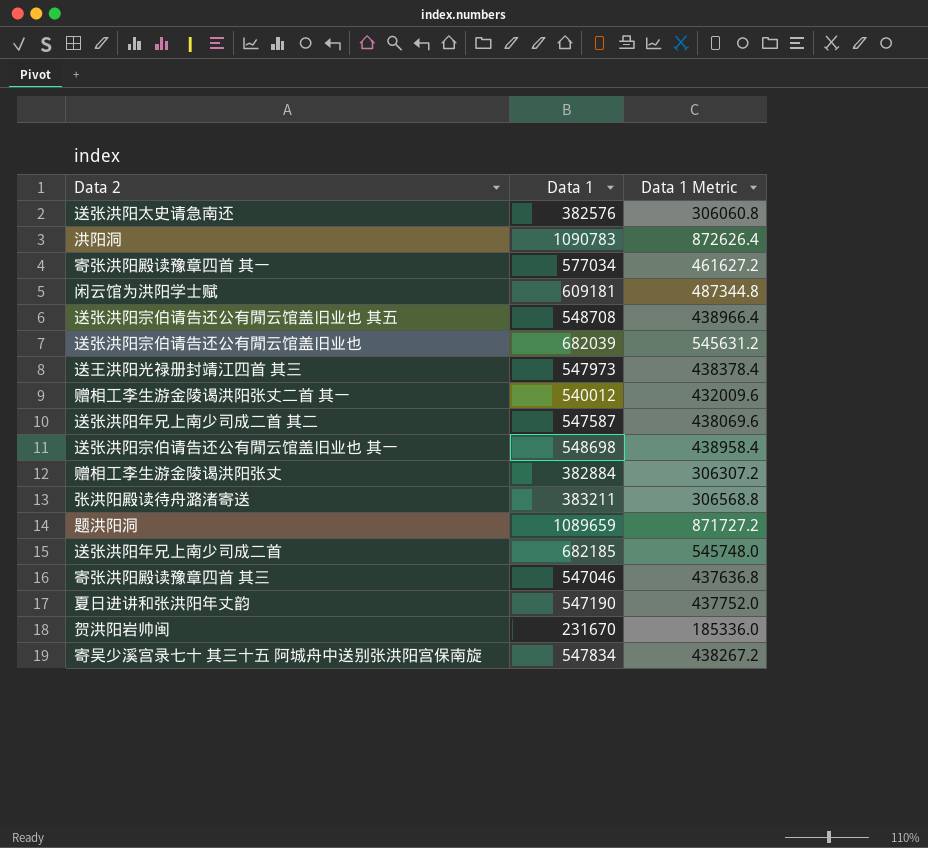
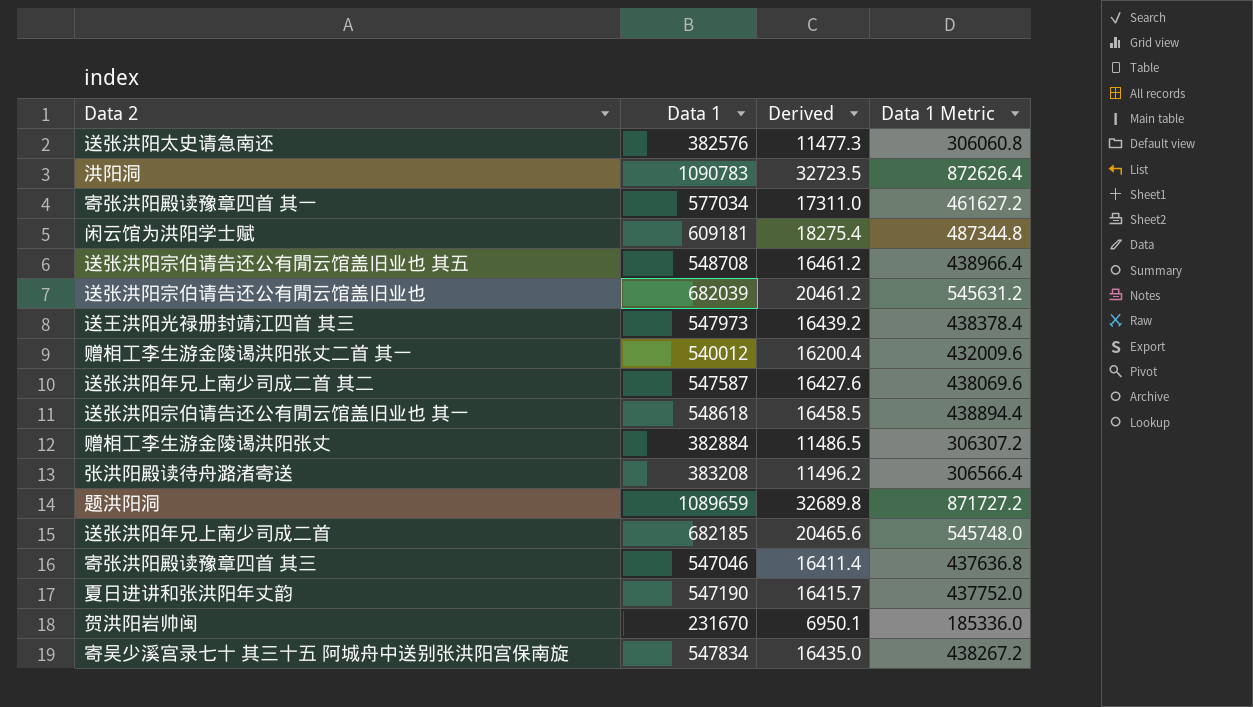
column Derived | formula: none -> [Data 1] * 0.03
送张洪阳宗伯请告还公有閒云馆盖旧业也 其一 | Data 1: 548698 -> 548618
送张洪阳宗伯请告还公有閒云馆盖旧业也 其一 | Data 1 Metric: 438958.4 -> 438894.4
张洪阳殿读待舟潞渚寄送 | Data 1: 383211 -> 383208
张洪阳殿读待舟潞渚寄送 | Data 1 Metric: 306568.8 -> 306566.4

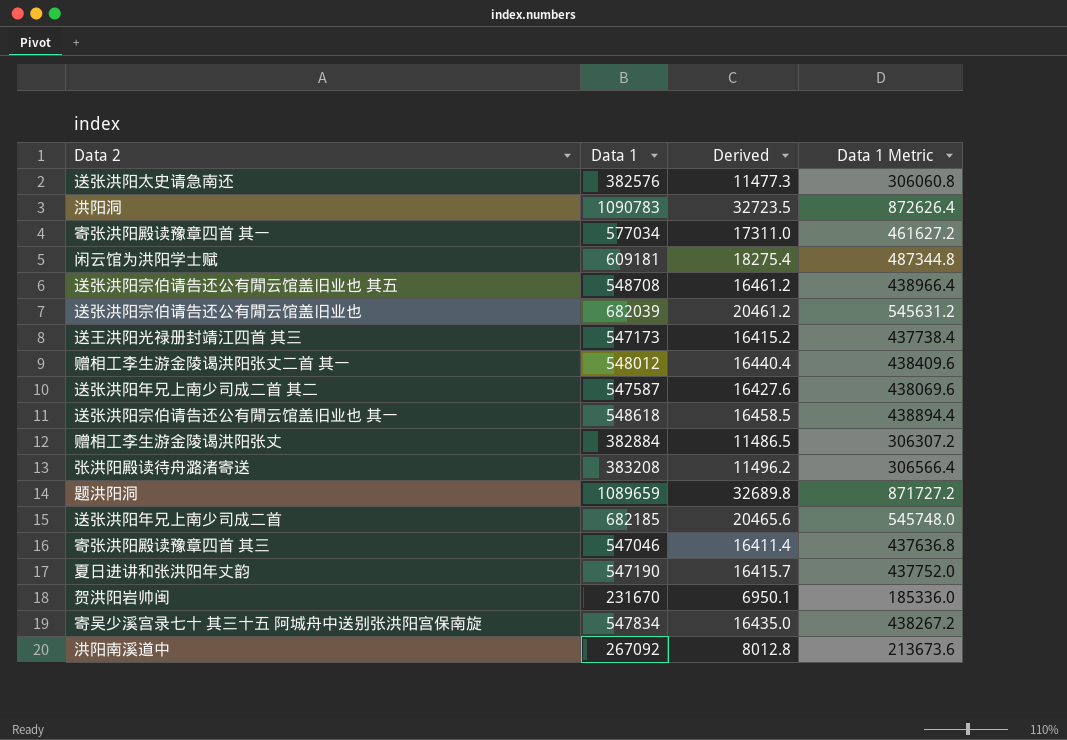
送王洪阳光禄册封靖江四首 其三 | Data 1: 547973 -> 547173
送王洪阳光禄册封靖江四首 其三 | Derived: 16439.2 -> 16415.2
送王洪阳光禄册封靖江四首 其三 | Data 1 Metric: 438378.4 -> 437738.4
赠相工李生游金陵谒洪阳张丈二首 其一 | Data 1: 540012 -> 548012
赠相工李生游金陵谒洪阳张丈二首 其一 | Derived: 16200.4 -> 16440.4
赠相工李生游金陵谒洪阳张丈二首 其一 | Data 1 Metric: 432009.6 -> 438409.6
row 洪阳南溪道中: none -> 267092 | 8012.8 | 213673.6

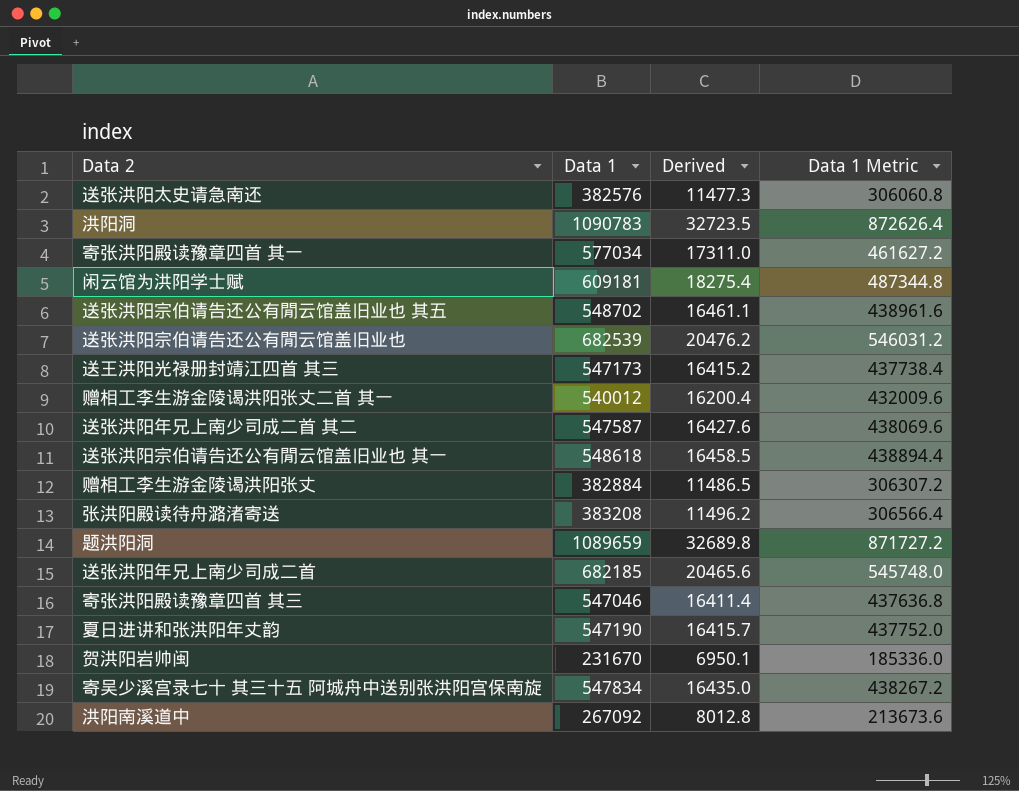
送张洪阳宗伯请告还公有閒云馆盖旧业也 其五 | Data 1: 548708 -> 548702
送张洪阳宗伯请告还公有閒云馆盖旧业也 其五 | Derived: 16461.2 -> 16461.1
送张洪阳宗伯请告还公有閒云馆盖旧业也 其五 | Data 1 Metric: 438966.4 -> 438961.6
送张洪阳宗伯请告还公有閒云馆盖旧业也 | Data 1: 682039 -> 682539
送张洪阳宗伯请告还公有閒云馆盖旧业也 | Derived: 20461.2 -> 20476.2
送张洪阳宗伯请告还公有閒云馆盖旧业也 | Data 1 Metric: 545631.2 -> 546031.2
赠相工李生游金陵谒洪阳张丈二首 其一 | Data 1: 548012 -> 540012
赠相工李生游金陵谒洪阳张丈二首 其一 | Derived: 16440.4 -> 16200.4
赠相工李生游金陵谒洪阳张丈二首 其一 | Data 1 Metric: 438409.6 -> 432009.6

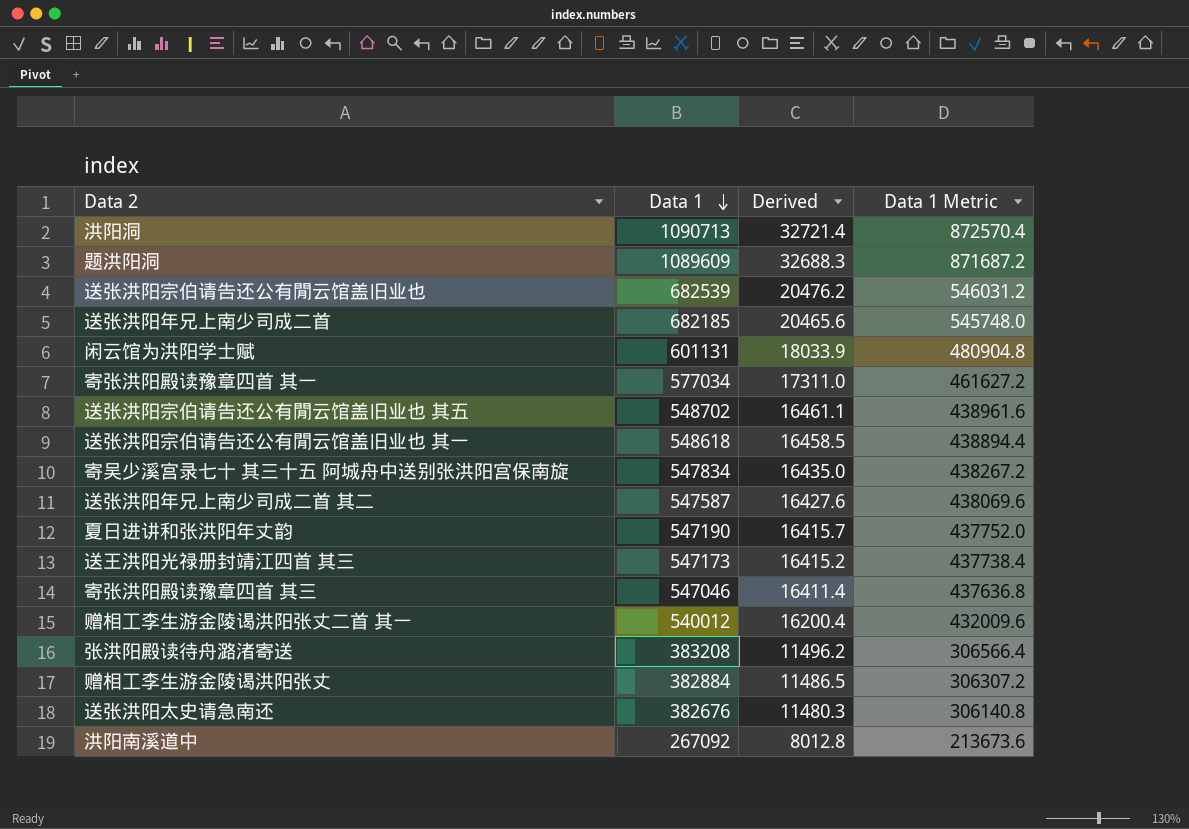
row order: none -> Data 1 descending
row 贺洪阳岩帅闽: 231670 | 6950.1 | 185336.0 -> none
洪阳洞 | Data 1: 1090783 -> 1090713
洪阳洞 | Derived: 32723.5 -> 32721.4
洪阳洞 | Data 1 Metric: 872626.4 -> 872570.4
题洪阳洞 | Data 1: 1089659 -> 1089609
题洪阳洞 | Derived: 32689.8 -> 32688.3
题洪阳洞 | Data 1 Metric: 871727.2 -> 871687.2
闲云馆为洪阳学士赋 | Data 1: 609181 -> 601131
闲云馆为洪阳学士赋 | Derived: 18275.4 -> 18033.9
闲云馆为洪阳学士赋 | Data 1 Metric: 487344.8 -> 480904.8
送张洪阳太史请急南还 | Data 1: 382576 -> 382676
送张洪阳太史请急南还 | Derived: 11477.3 -> 11480.3
送张洪阳太史请急南还 | Data 1 Metric: 306060.8 -> 306140.8

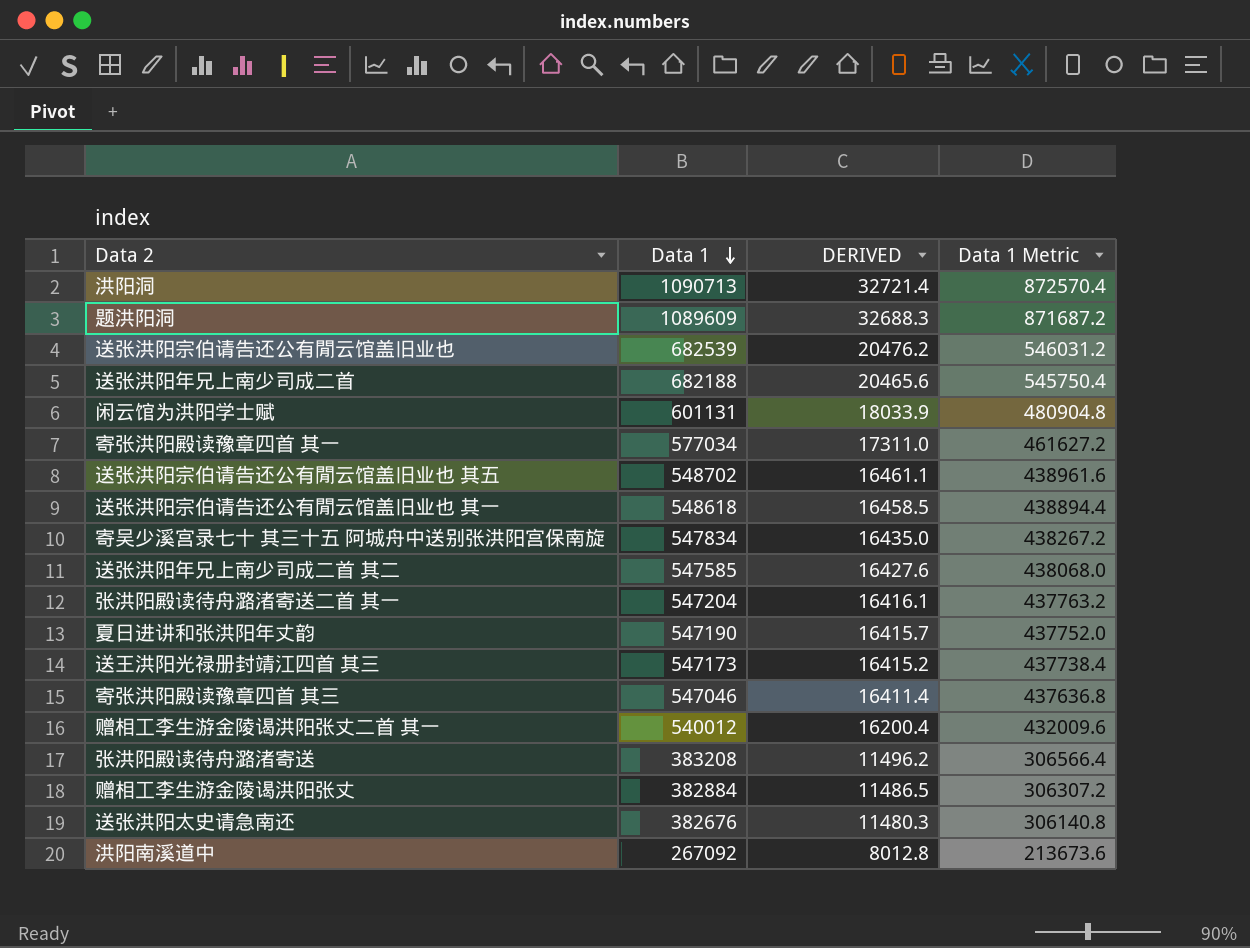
column name: Derived -> DERIVED
送张洪阳年兄上南少司成二首 | Data 1: 682185 -> 682188
送张洪阳年兄上南少司成二首 | Data 1 Metric: 545748.0 -> 545750.4
送张洪阳年兄上南少司成二首 其二 | Data 1: 547587 -> 547585
送张洪阳年兄上南少司成二首 其二 | Data 1 Metric: 438069.6 -> 438068.0
row 张洪阳殿读待舟潞渚寄送二首 其一: none -> 547204 | 16416.1 | 437763.2

